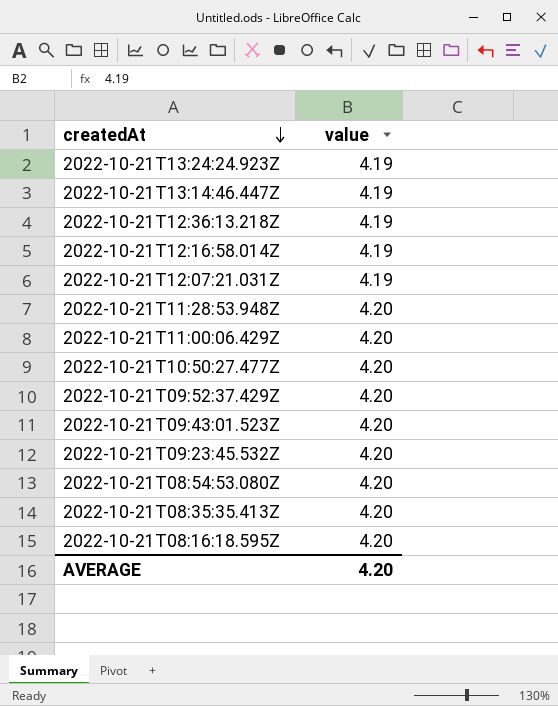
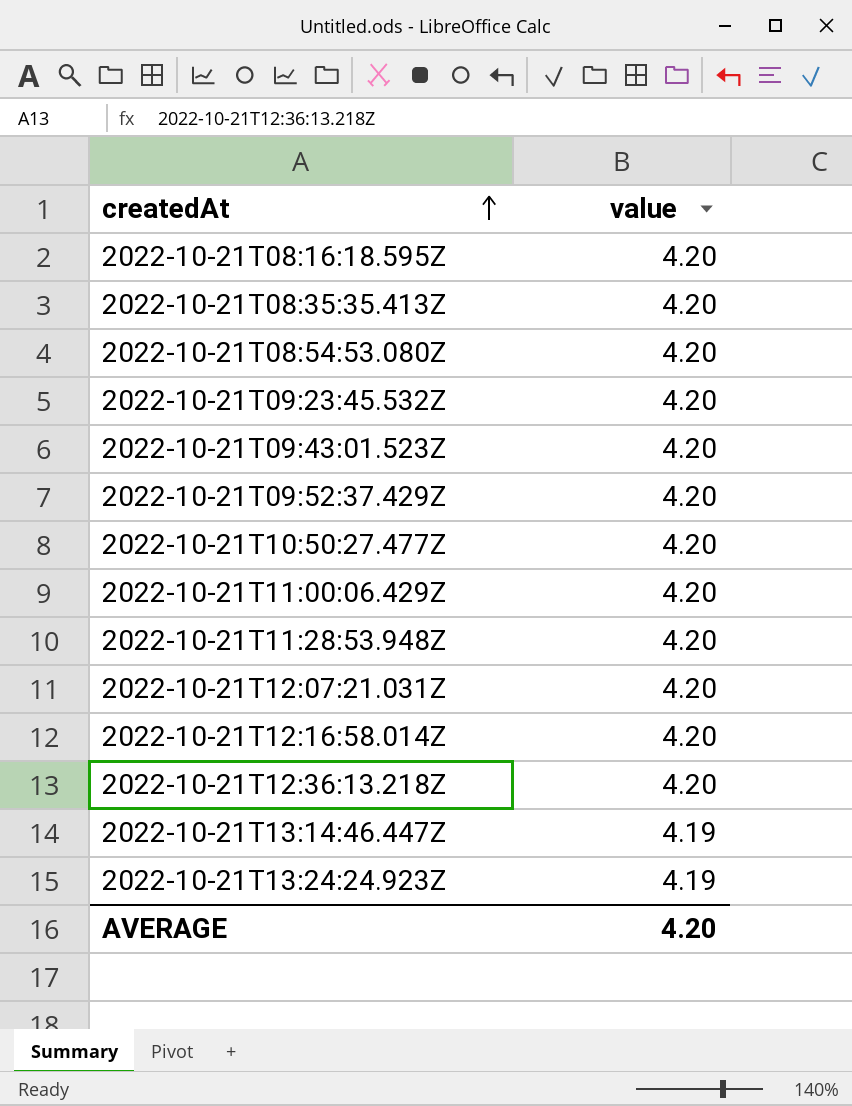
row order: createdAt descending -> createdAt ascending
2022-10-21T12:07:21.031Z | value: 4.19 -> 4.20
2022-10-21T12:16:58.014Z | value: 4.19 -> 4.20
2022-10-21T12:36:13.218Z | value: 4.19 -> 4.20

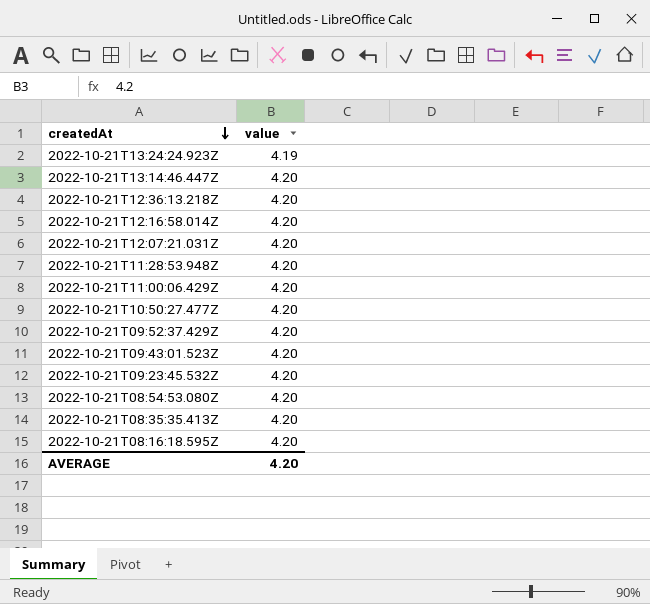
row order: createdAt ascending -> createdAt descending
2022-10-21T13:14:46.447Z | value: 4.19 -> 4.20

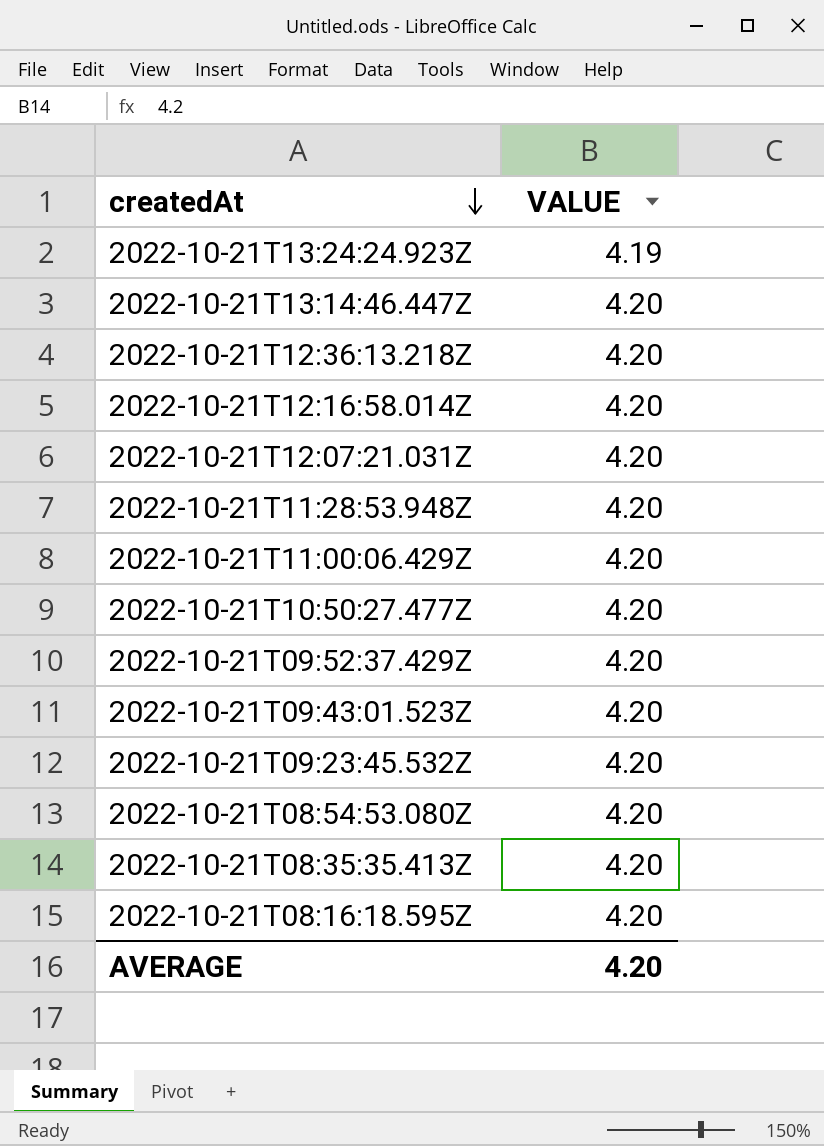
column name: value -> VALUE

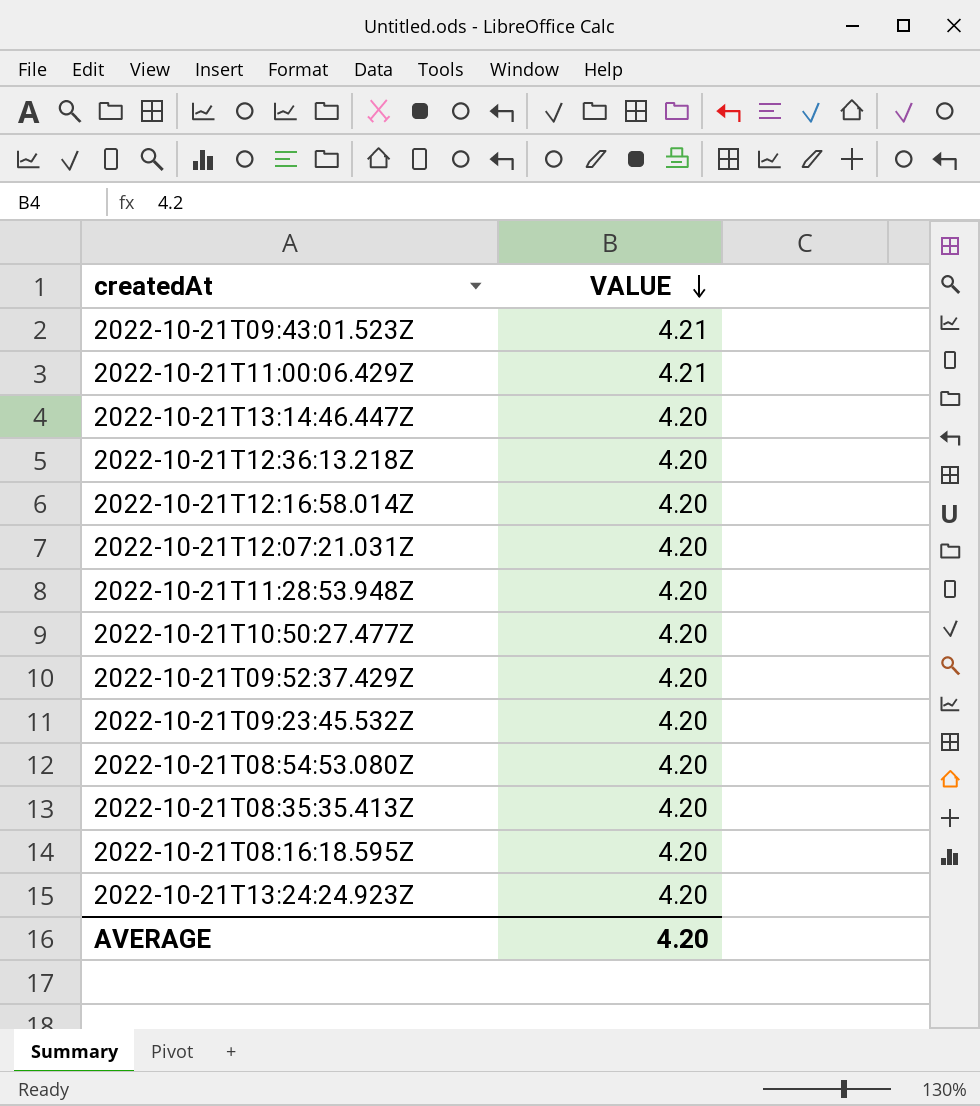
row order: createdAt descending -> VALUE descending
2022-10-21T09:43:01.523Z | VALUE: 4.20 -> 4.21
2022-10-21T11:00:06.429Z | VALUE: 4.20 -> 4.21
2022-10-21T13:24:24.923Z | VALUE: 4.19 -> 4.20

